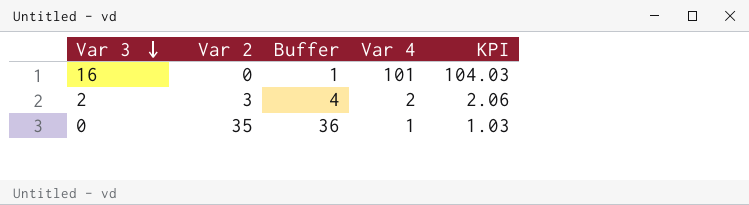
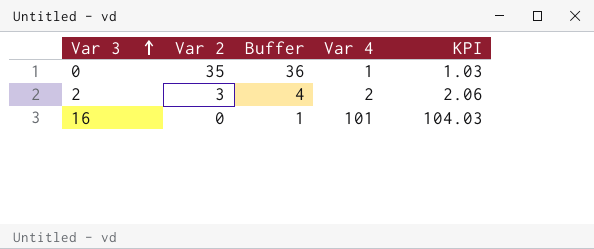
row order: Var 3 descending -> Var 3 ascending

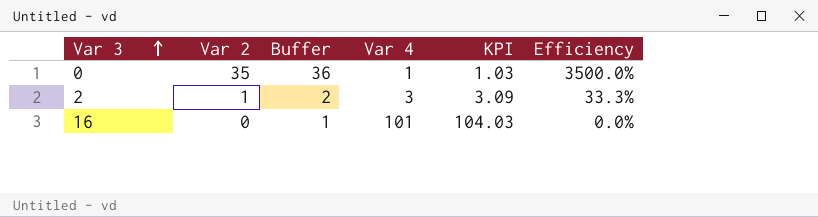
column Efficiency | formula: none -> [Var 2] / [Var 4]
2 | Var 2: 3 -> 1
2 | Buffer: 4 -> 2
2 | Var 4: 2 -> 3
2 | KPI: 2.06 -> 3.09

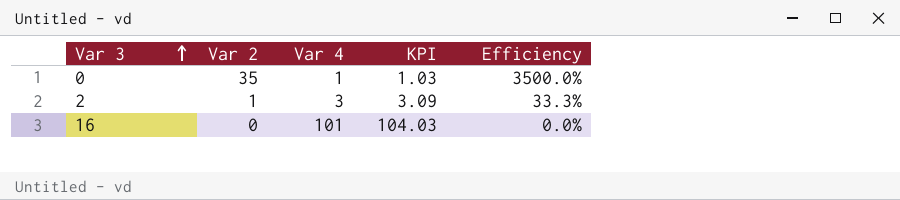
column Buffer | formula: [Var 2] + 1 -> none

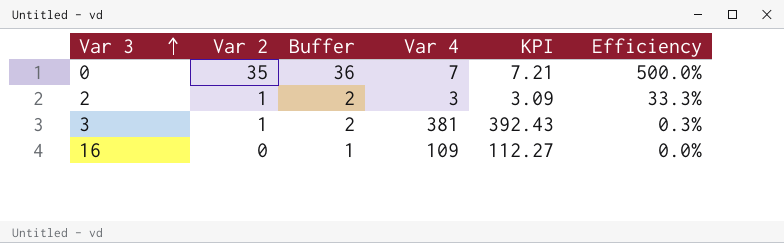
column Buffer | formula: none -> [Var 2] + 1
0 | Var 4: 1 -> 7
0 | KPI: 1.03 -> 7.21
0 | Efficiency: 3500.0% -> 500.0%
row 3: none -> 1 | 2 | 381 | 392.43 | 0.3%
16 | Var 4: 101 -> 109
16 | KPI: 104.03 -> 112.27

